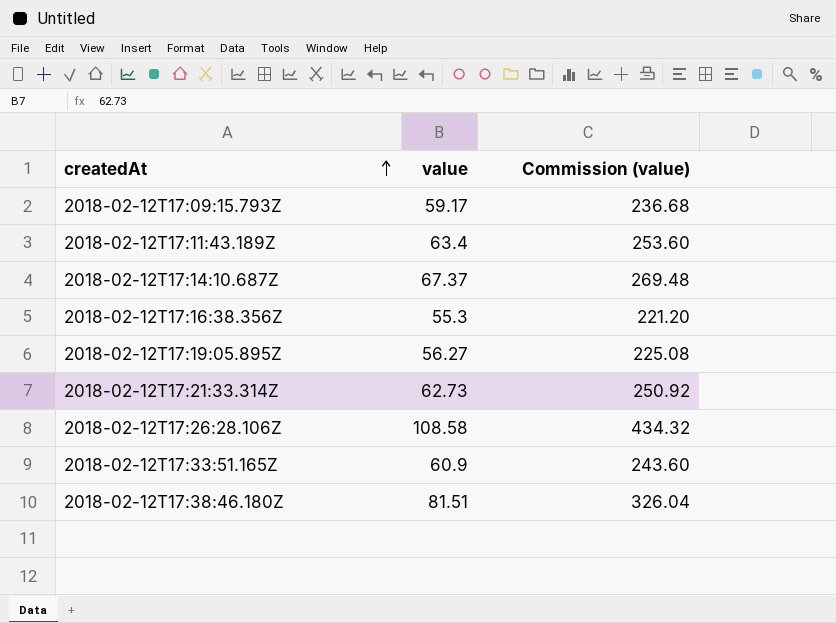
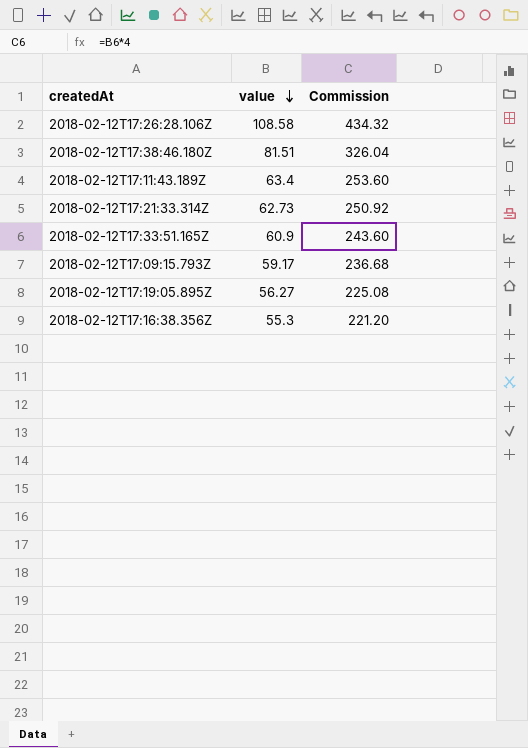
row order: createdAt ascending -> value descending
column name: Commission (value) -> Commission
row 2018-02-12T17:14:10.687Z: 67.37 | 269.48 -> none

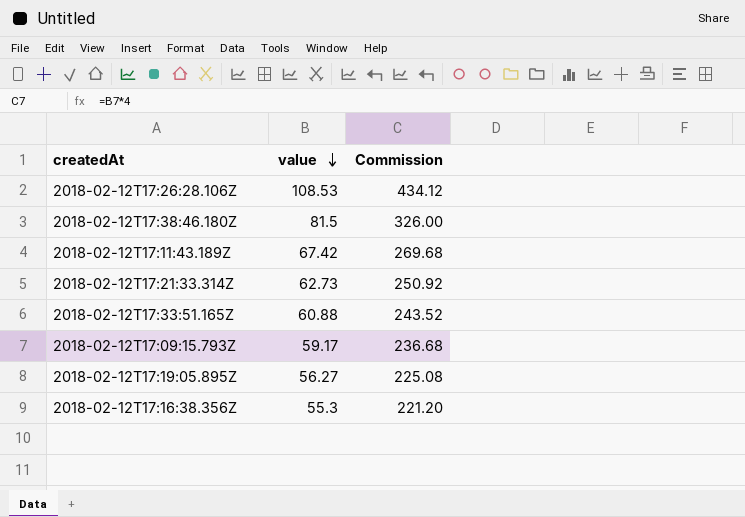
2018-02-12T17:26:28.106Z | value: 108.58 -> 108.53
2018-02-12T17:26:28.106Z | Commission: 434.32 -> 434.12
2018-02-12T17:38:46.180Z | value: 81.51 -> 81.5
2018-02-12T17:38:46.180Z | Commission: 326.04 -> 326.00
2018-02-12T17:11:43.189Z | value: 63.4 -> 67.42
2018-02-12T17:11:43.189Z | Commission: 253.60 -> 269.68
2018-02-12T17:33:51.165Z | value: 60.9 -> 60.88
2018-02-12T17:33:51.165Z | Commission: 243.60 -> 243.52

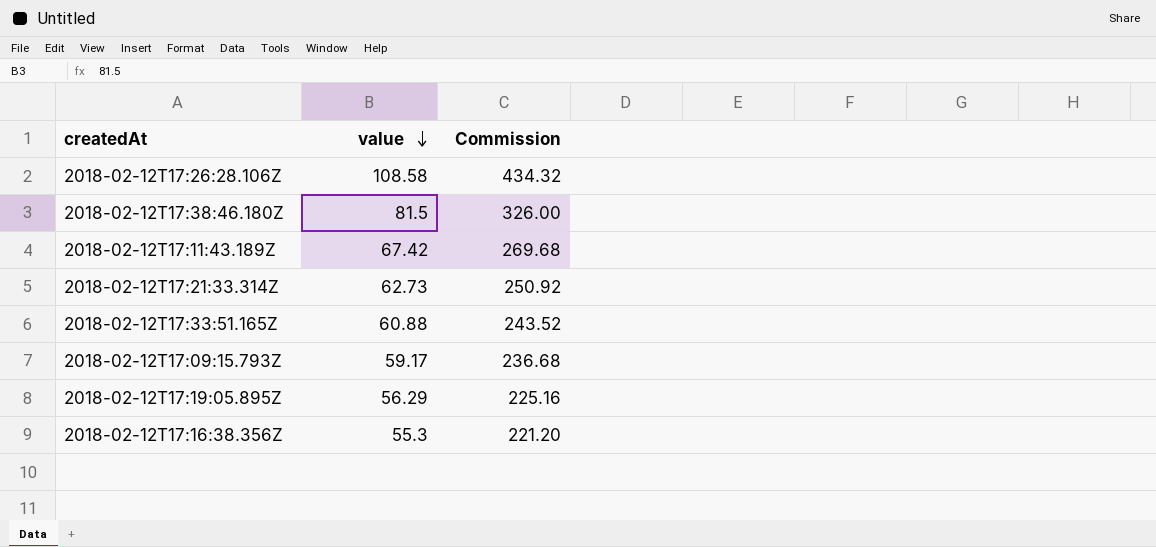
2018-02-12T17:26:28.106Z | value: 108.53 -> 108.58
2018-02-12T17:26:28.106Z | Commission: 434.12 -> 434.32
2018-02-12T17:19:05.895Z | value: 56.27 -> 56.29
2018-02-12T17:19:05.895Z | Commission: 225.08 -> 225.16

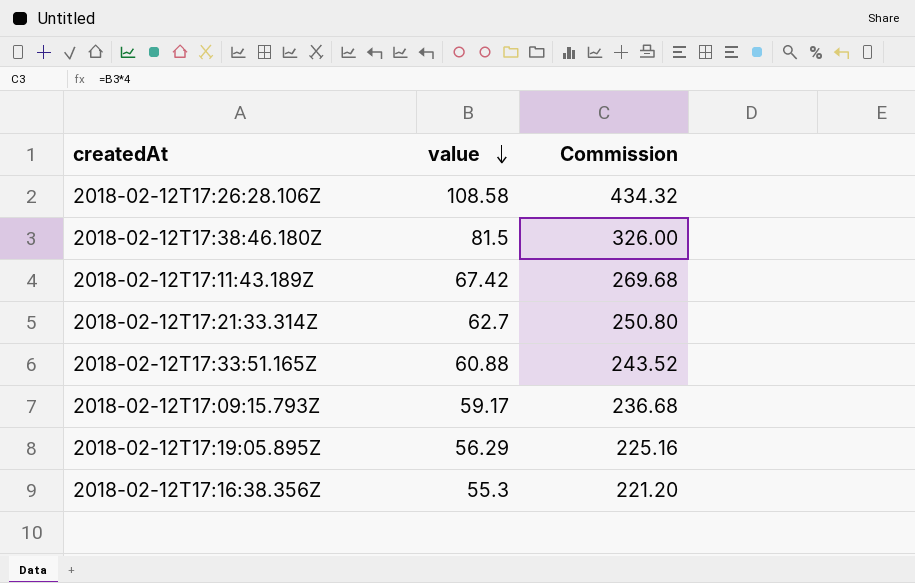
2018-02-12T17:21:33.314Z | value: 62.73 -> 62.7
2018-02-12T17:21:33.314Z | Commission: 250.92 -> 250.80

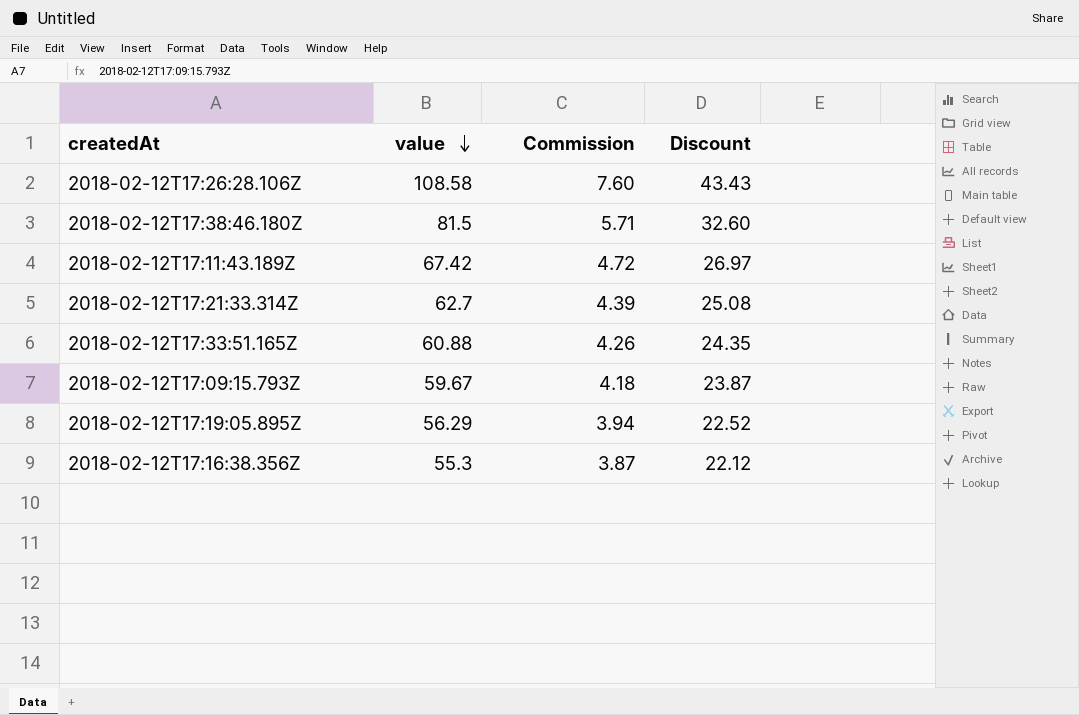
column Commission | formula: [value] * 4 -> [value] * 0.07
column Discount | formula: none -> [value] * 0.4
2018-02-12T17:09:15.793Z | value: 59.17 -> 59.67

